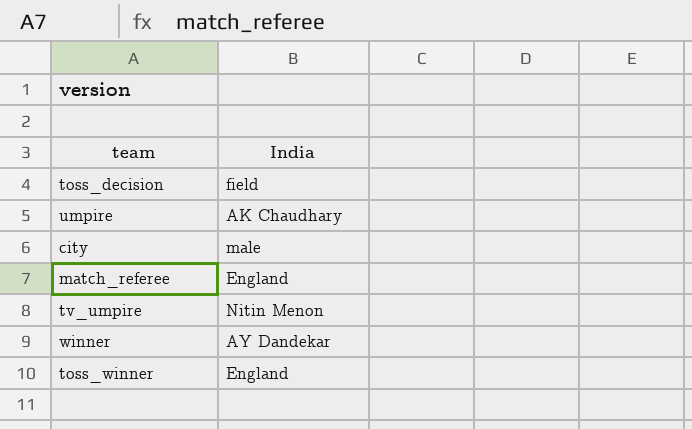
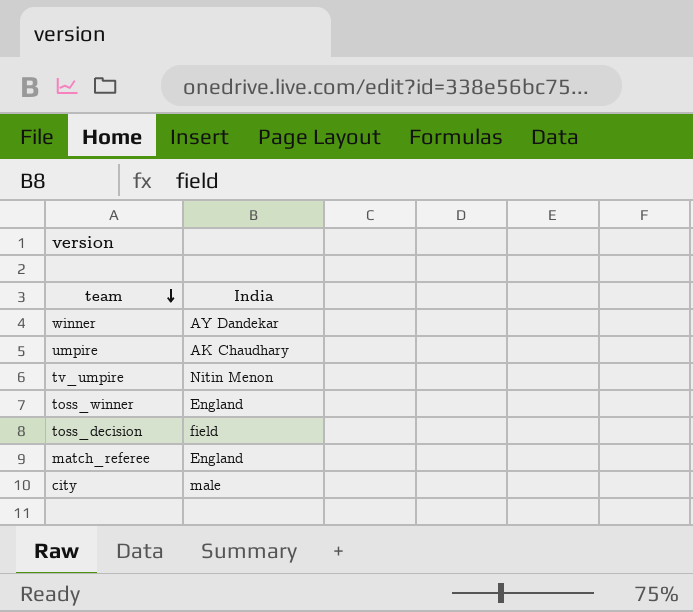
row order: none -> team descending

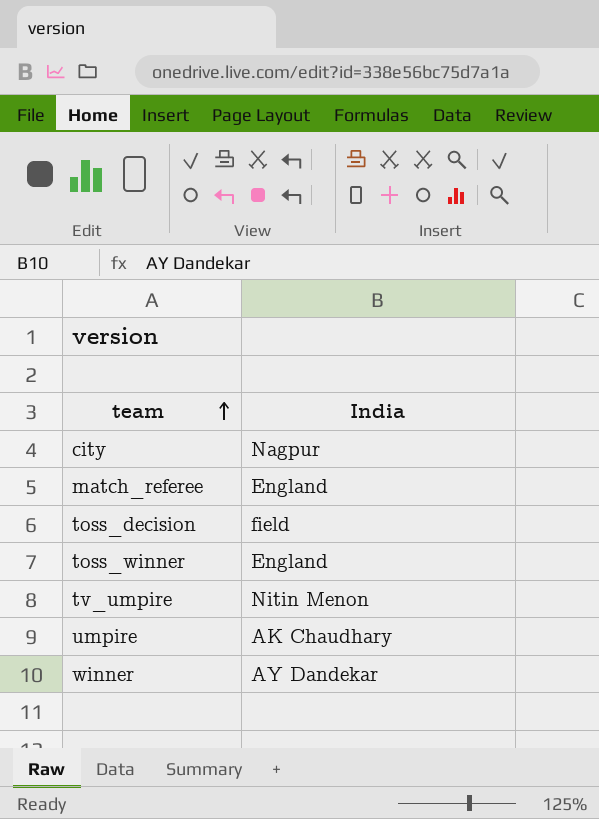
row order: team descending -> team ascending
city | India: male -> Nagpur

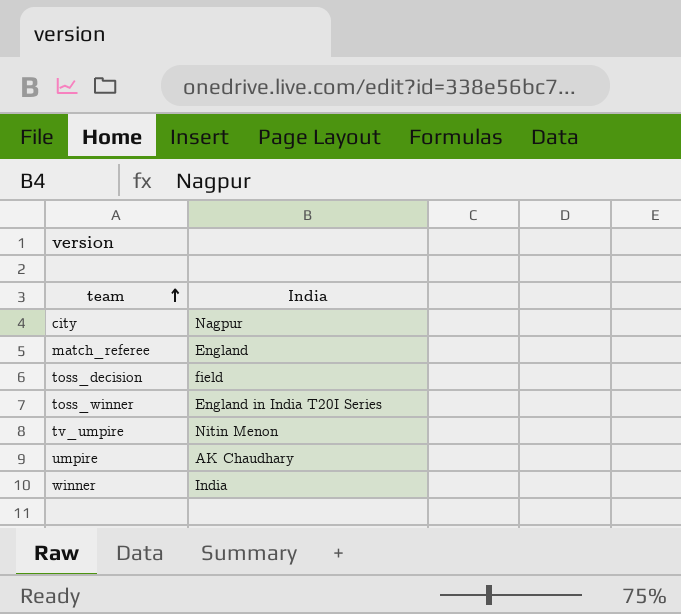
toss_winner | India: England -> England in India T20I Series
winner | India: AY Dandekar -> India

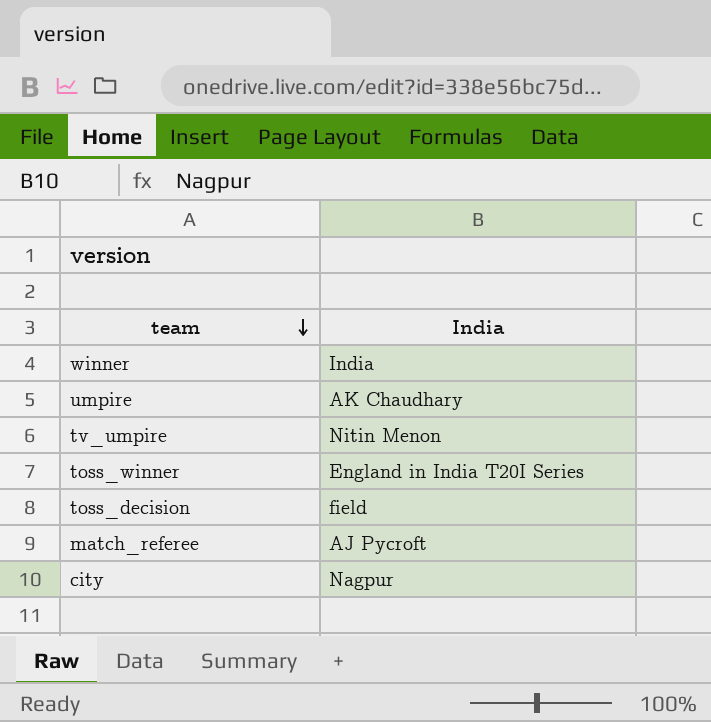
row order: team ascending -> team descending
match_referee | India: England -> AJ Pycroft

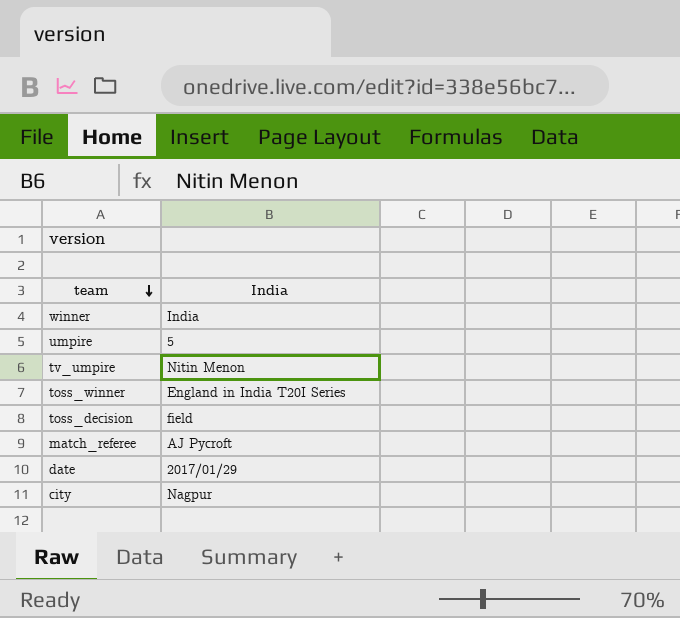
umpire | India: AK Chaudhary -> 5
row date: none -> 2017/01/29

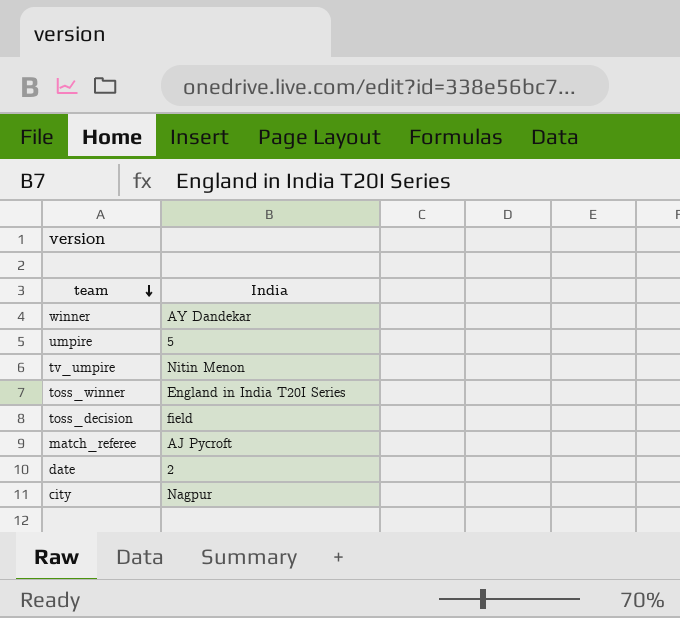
winner | India: India -> AY Dandekar
date | India: 2017/01/29 -> 2

